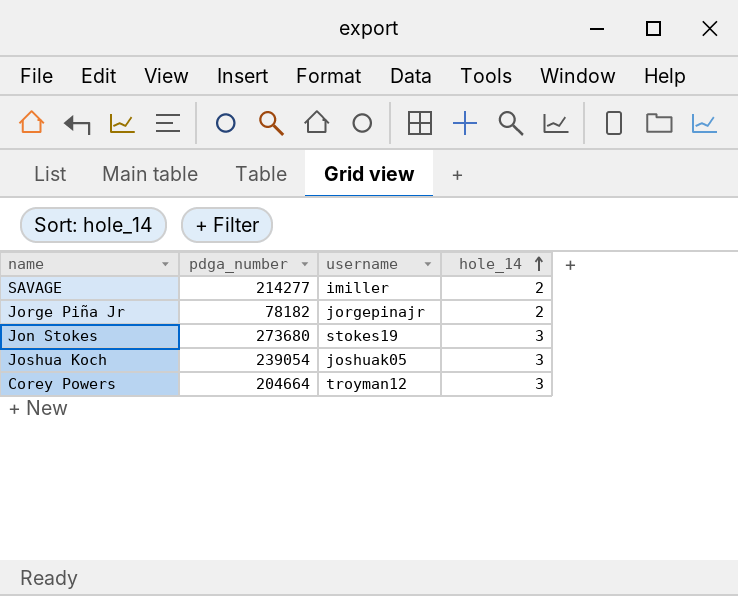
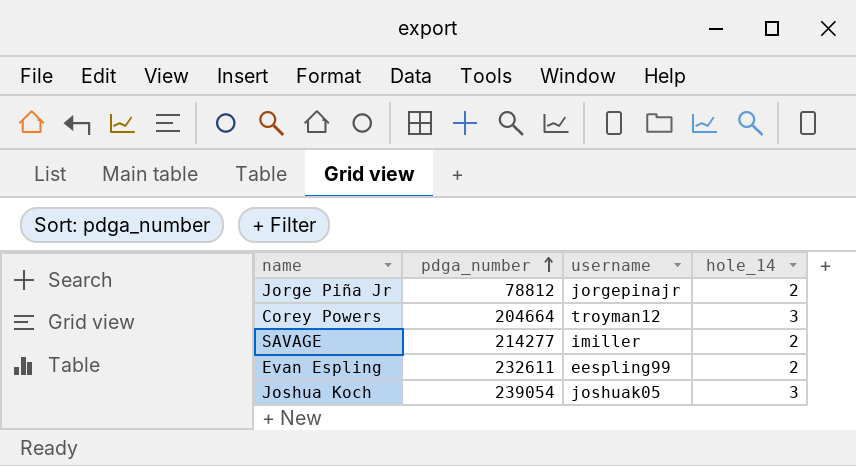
row order: hole_14 ascending -> pdga_number ascending
row Jon Stokes: 273680 | stokes19 | 3 -> none
Jorge Piña Jr | pdga_number: 78182 -> 78812
row Evan Espling: none -> 232611 | eespling99 | 2

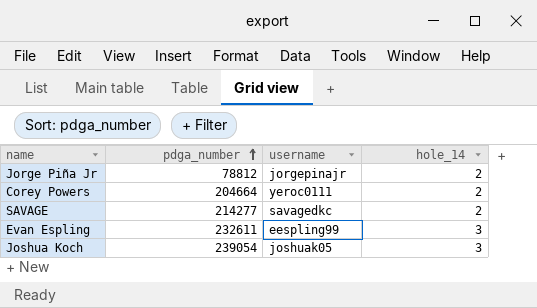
Corey Powers | username: troyman12 -> yeroc0111
Corey Powers | hole_14: 3 -> 2
SAVAGE | username: imiller -> savagedkc
Evan Espling | hole_14: 2 -> 3

